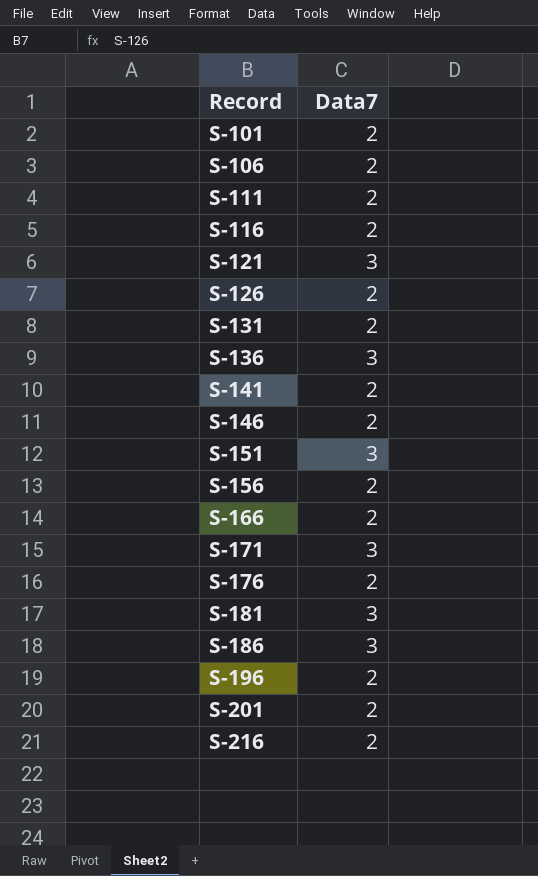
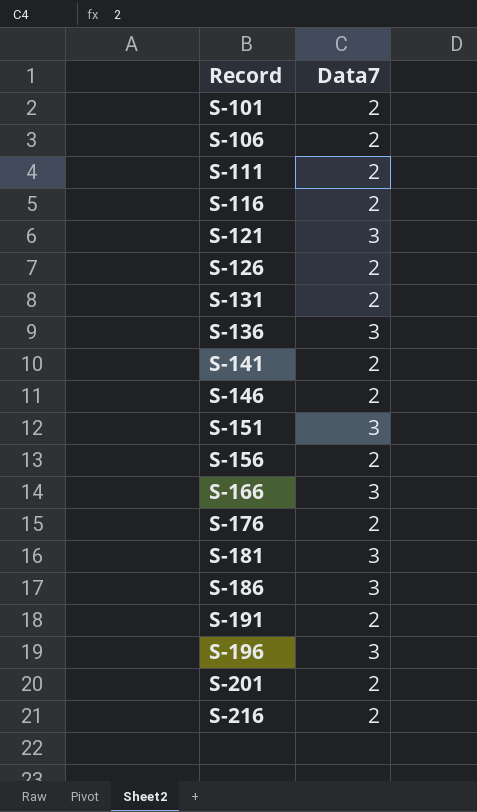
row S-171: 3 -> none
S-166 | Data7: 2 -> 3
row S-191: none -> 2
S-196 | Data7: 2 -> 3

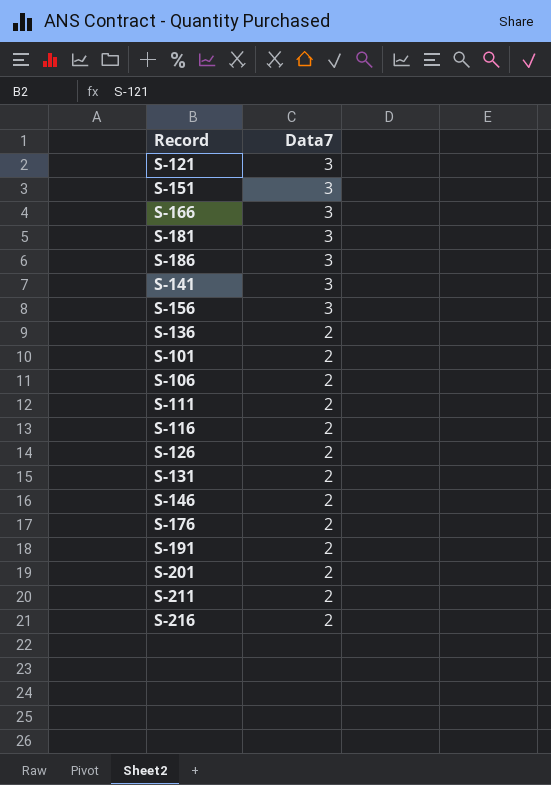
row order: Record ascending -> Data7 descending
row S-196: 3 -> none
S-141 | Data7: 2 -> 3
S-156 | Data7: 2 -> 3
S-136 | Data7: 3 -> 2
row S-211: none -> 2

